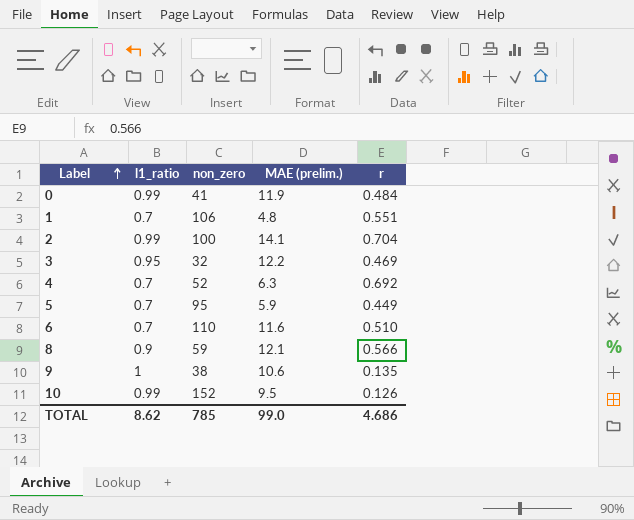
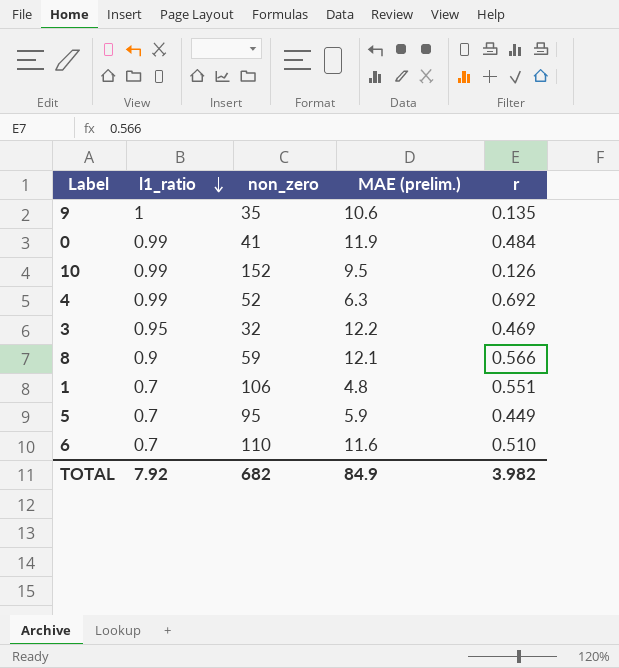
row order: Label ascending -> l1_ratio descending
row 2: 0.99 | 100 | 14.1 | 0.704 -> none
9 | non_zero: 38 -> 35
4 | l1_ratio: 0.7 -> 0.99
TOTAL | l1_ratio: 8.62 -> 7.92
TOTAL | non_zero: 785 -> 682
TOTAL | MAE (prelim.): 99.0 -> 84.9
TOTAL | r: 4.686 -> 3.982

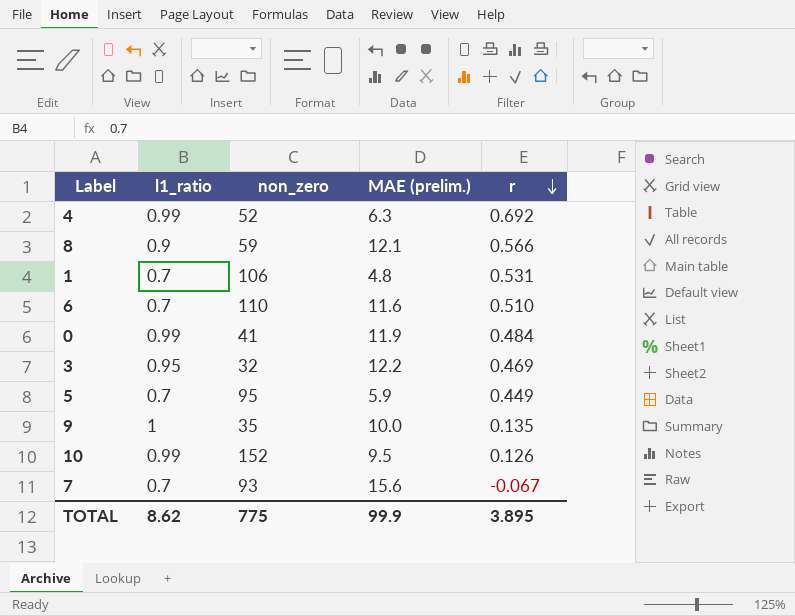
row order: l1_ratio descending -> r descending
1 | r: 0.551 -> 0.531
9 | MAE (prelim.): 10.6 -> 10.0
row 7: none -> 0.7 | 93 | 15.6 | -0.067
TOTAL | l1_ratio: 7.92 -> 8.62
TOTAL | non_zero: 682 -> 775
TOTAL | MAE (prelim.): 84.9 -> 99.9
TOTAL | r: 3.982 -> 3.895

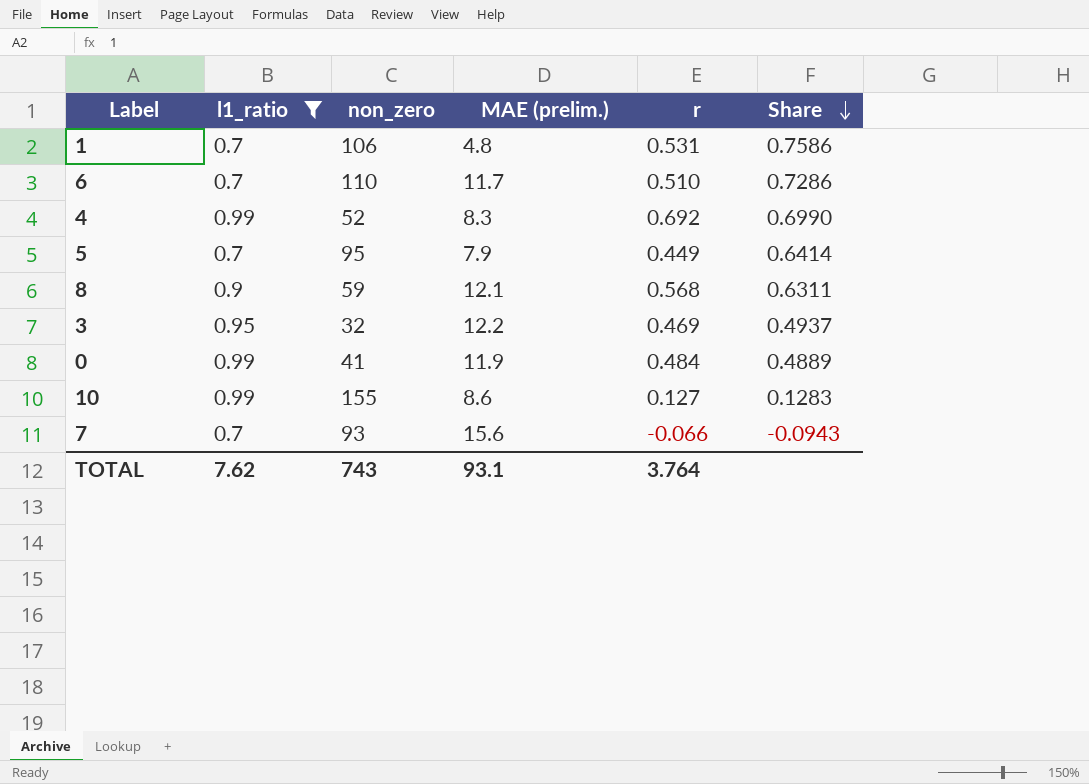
filter: none -> l1_ratio != 1
row order: r descending -> Share descending
column Share | formula: none -> [r] / [l1_ratio]
6 | MAE (prelim.): 11.6 -> 11.7
4 | MAE (prelim.): 6.3 -> 8.3
5 | MAE (prelim.): 5.9 -> 7.9
8 | r: 0.566 -> 0.568
10 | non_zero: 152 -> 155
10 | MAE (prelim.): 9.5 -> 8.6
10 | r: 0.126 -> 0.127
7 | r: -0.067 -> -0.066
TOTAL | l1_ratio: 8.62 -> 7.62
TOTAL | non_zero: 775 -> 743
TOTAL | MAE (prelim.): 99.9 -> 93.1
TOTAL | r: 3.895 -> 3.764

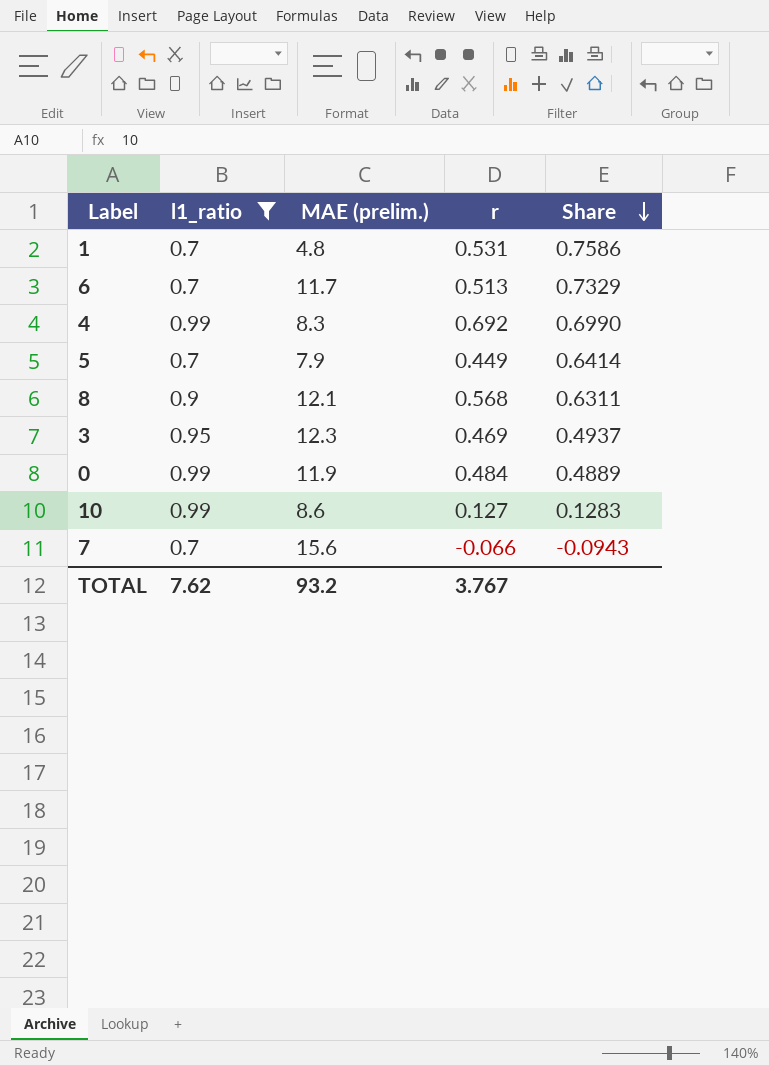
column non_zero | position: 3 -> none
6 | r: 0.510 -> 0.513
6 | Share: 0.7286 -> 0.7329
3 | MAE (prelim.): 12.2 -> 12.3
TOTAL | MAE (prelim.): 93.1 -> 93.2
TOTAL | r: 3.764 -> 3.767

